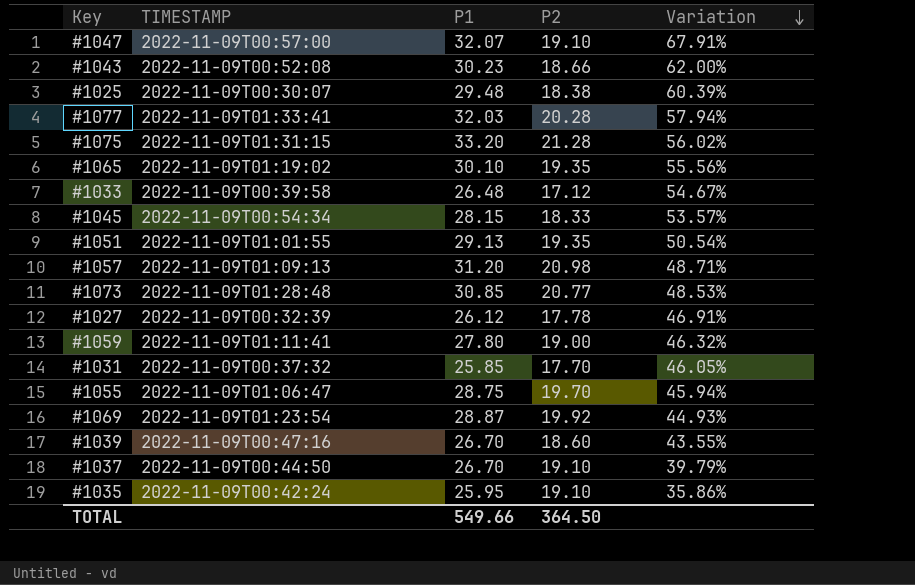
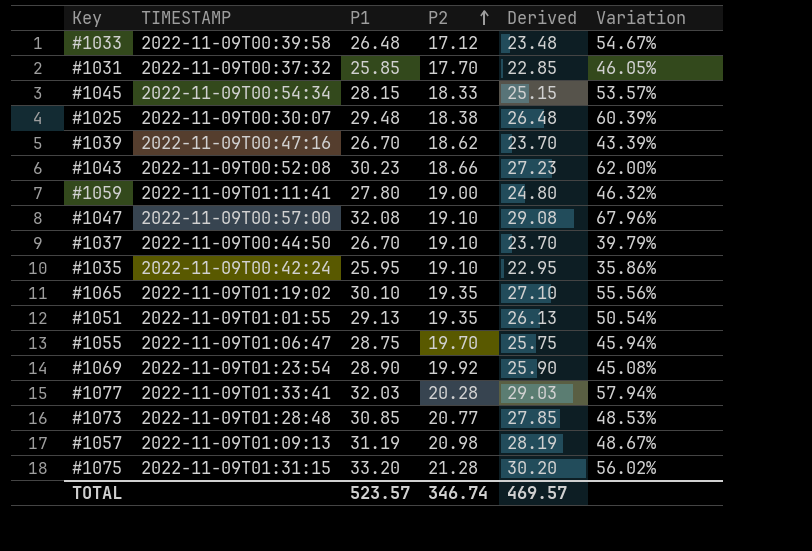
row order: Variation descending -> P2 ascending
column Derived | formula: none -> [P1] - 3
row #1027: 2022-11-09T00:32:39 | 26.12 | 17.78 | 46.91% -> none
#1039 | P2: 18.60 -> 18.62
#1039 | Variation: 43.55% -> 43.39%
#1047 | P1: 32.07 -> 32.08
#1047 | Variation: 67.91% -> 67.96%
#1069 | P1: 28.87 -> 28.90
#1069 | Variation: 44.93% -> 45.08%
#1057 | P1: 31.20 -> 31.19
#1057 | Variation: 48.71% -> 48.67%
TOTAL | P1: 549.66 -> 523.57
TOTAL | P2: 364.50 -> 346.74

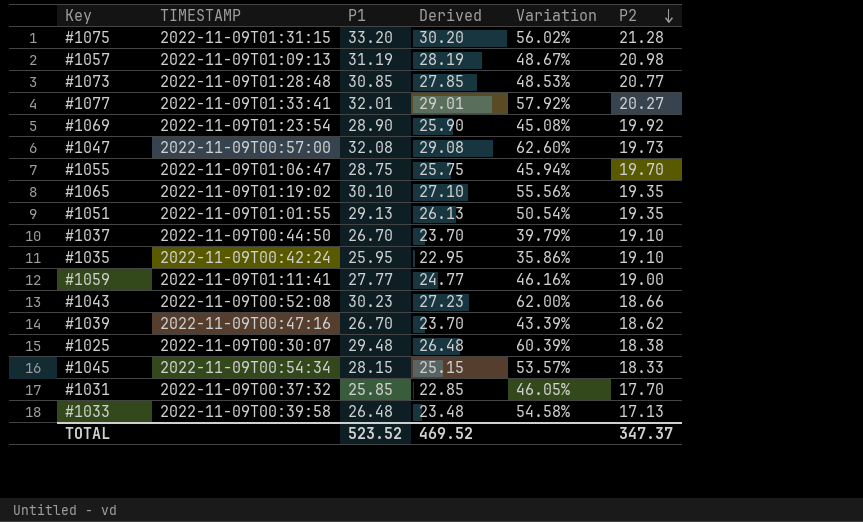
row order: P2 ascending -> P2 descending
column P2 | position: 4 -> 6
#1077 | P1: 32.03 -> 32.01
#1077 | Derived: 29.03 -> 29.01
#1077 | Variation: 57.94% -> 57.92%
#1077 | P2: 20.28 -> 20.27
#1047 | Variation: 67.96% -> 62.60%
#1047 | P2: 19.10 -> 19.73
#1059 | P1: 27.80 -> 27.77
#1059 | Derived: 24.80 -> 24.77
#1059 | Variation: 46.32% -> 46.16%
#1033 | Variation: 54.67% -> 54.58%
#1033 | P2: 17.12 -> 17.13
TOTAL | P1: 523.57 -> 523.52
TOTAL | Derived: 469.57 -> 469.52
TOTAL | P2: 346.74 -> 347.37

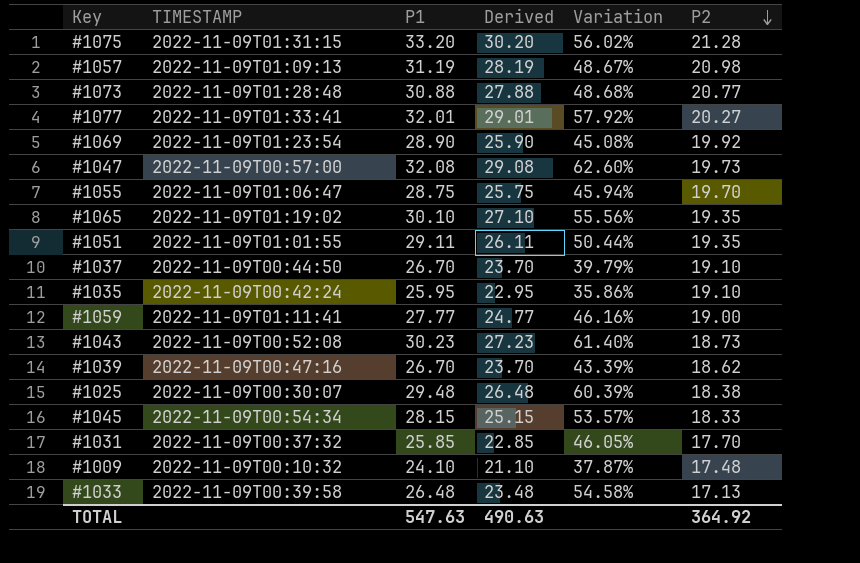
#1073 | P1: 30.85 -> 30.88
#1073 | Derived: 27.85 -> 27.88
#1073 | Variation: 48.53% -> 48.68%
#1051 | P1: 29.13 -> 29.11
#1051 | Derived: 26.13 -> 26.11
#1051 | Variation: 50.54% -> 50.44%
#1043 | Variation: 62.00% -> 61.40%
#1043 | P2: 18.66 -> 18.73
row #1009: none -> 2022-11-09T00:10:32 | 24.10 | 21.10 | 37.87% | 17.48
TOTAL | P1: 523.52 -> 547.63
TOTAL | Derived: 469.52 -> 490.63
TOTAL | P2: 347.37 -> 364.92

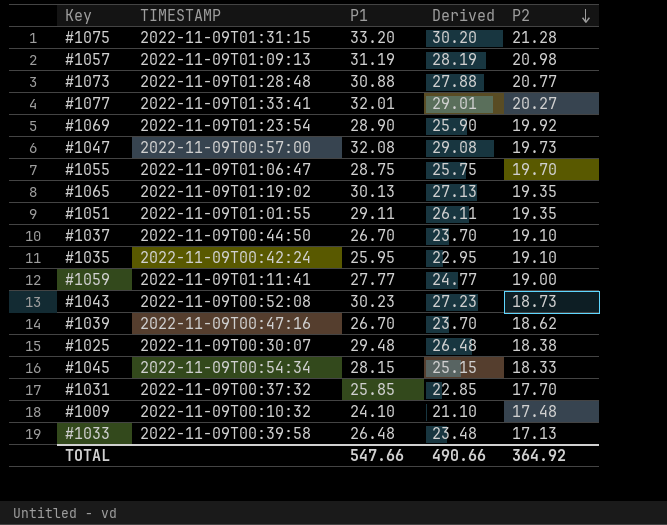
column Variation | formula: ([P1] - [P2]) / [P2] -> none
#1065 | P1: 30.10 -> 30.13
#1065 | Derived: 27.10 -> 27.13
TOTAL | P1: 547.63 -> 547.66
TOTAL | Derived: 490.63 -> 490.66

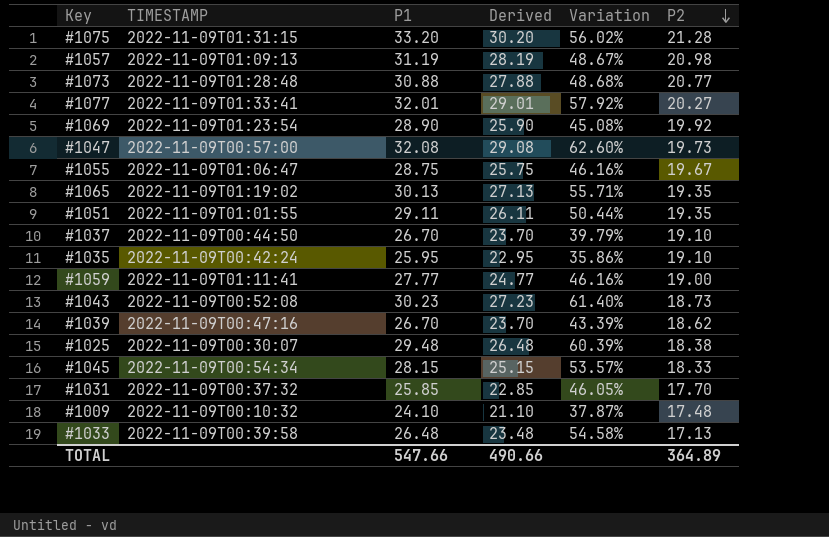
column Variation | formula: none -> ([P1] - [P2]) / [P2]
#1055 | P2: 19.70 -> 19.67
TOTAL | P2: 364.92 -> 364.89

